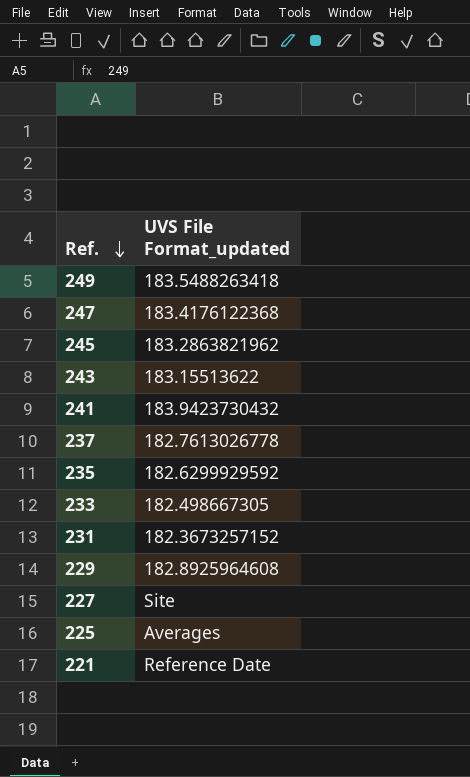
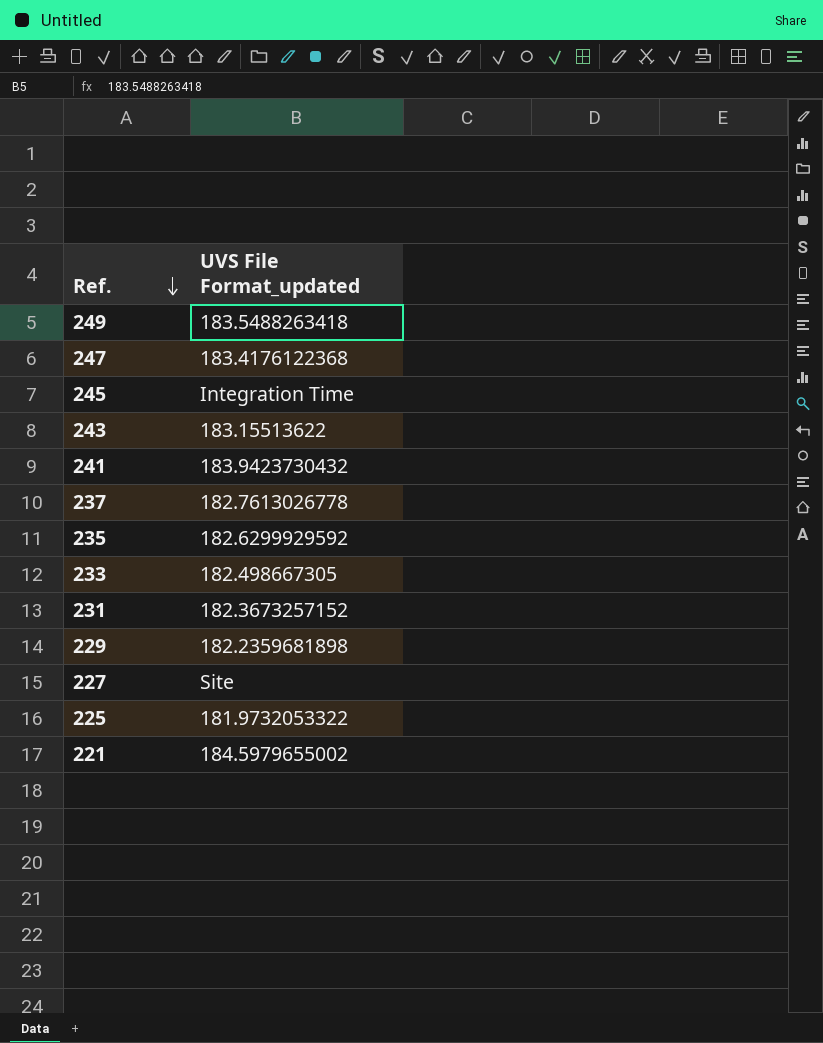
245 | UVS File Format_updated: 183.2863821962 -> Integration Time
229 | UVS File Format_updated: 182.8925964608 -> 182.2359681898
225 | UVS File Format_updated: Averages -> 181.9732053322
221 | UVS File Format_updated: Reference Date -> 184.5979655002

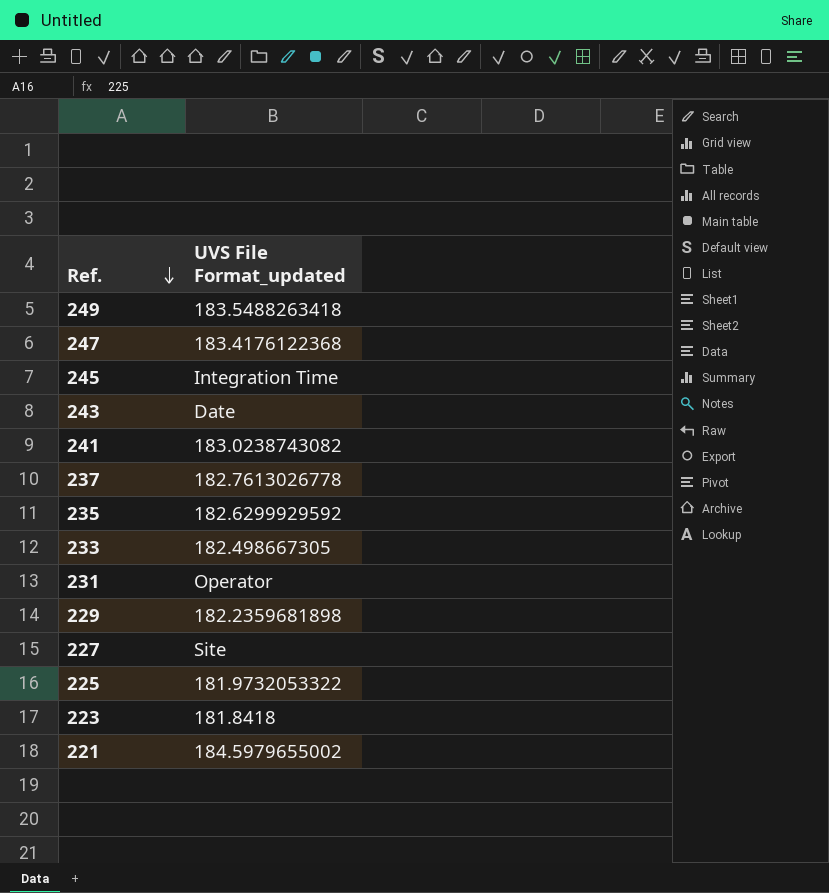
243 | UVS File Format_updated: 183.15513622 -> Date
241 | UVS File Format_updated: 183.9423730432 -> 183.0238743082
231 | UVS File Format_updated: 182.3673257152 -> Operator
row 223: none -> 181.8418

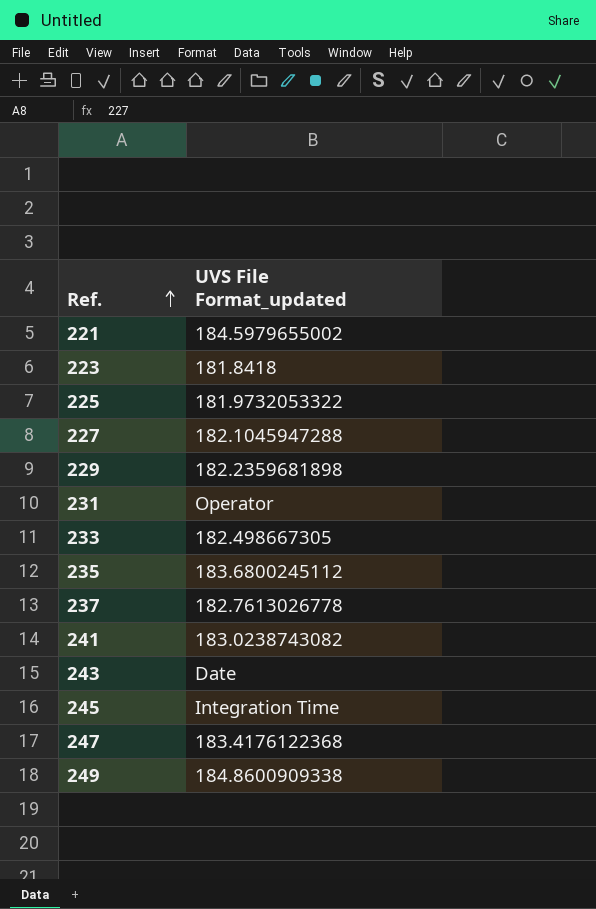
row order: Ref. descending -> Ref. ascending
227 | UVS File Format_updated: Site -> 182.1045947288
235 | UVS File Format_updated: 182.6299929592 -> 183.6800245112
249 | UVS File Format_updated: 183.5488263418 -> 184.8600909338

